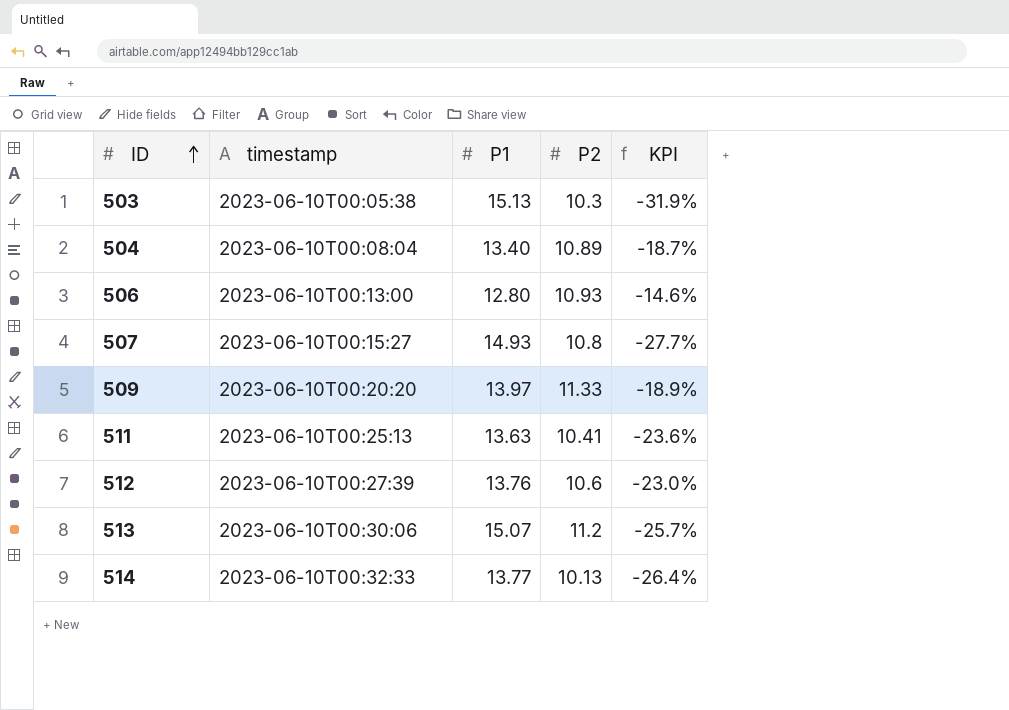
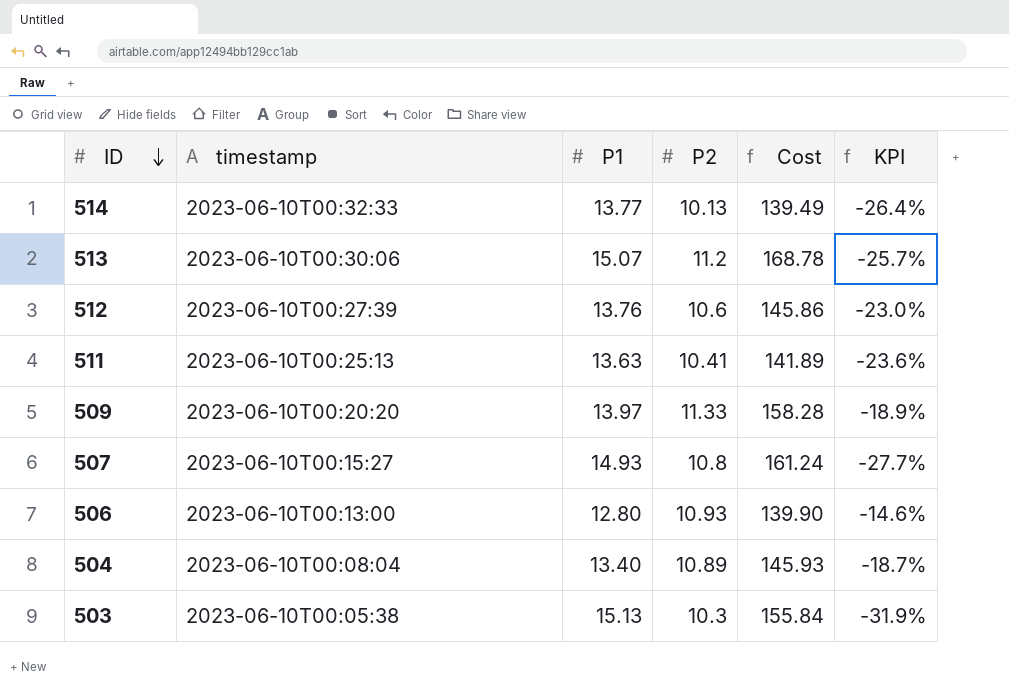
row order: ID ascending -> ID descending
column Cost | formula: none -> [P1] * [P2]

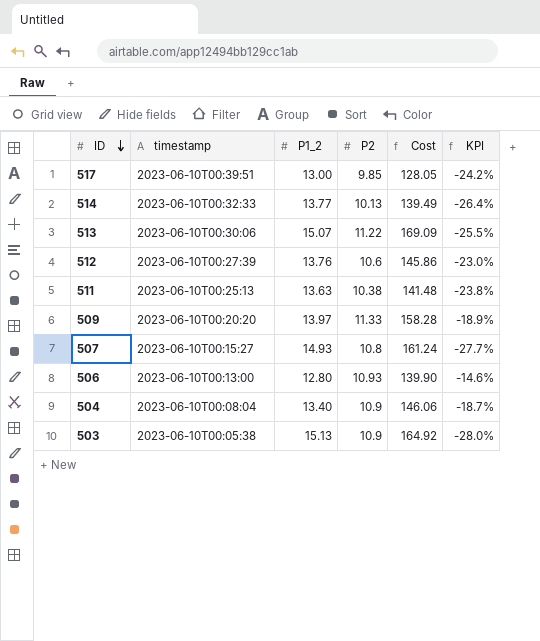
column name: P1 -> P1_2
row 517: none -> 2023-06-10T00:39:51 | 13.00 | 9.85 | 128.05 | -24.2%
513 | P2: 11.2 -> 11.22
513 | Cost: 168.78 -> 169.09
513 | KPI: -25.7% -> -25.5%
511 | P2: 10.41 -> 10.38
511 | Cost: 141.89 -> 141.48
511 | KPI: -23.6% -> -23.8%
504 | P2: 10.89 -> 10.9
504 | Cost: 145.93 -> 146.06
503 | P2: 10.3 -> 10.9
503 | Cost: 155.84 -> 164.92
503 | KPI: -31.9% -> -28.0%

